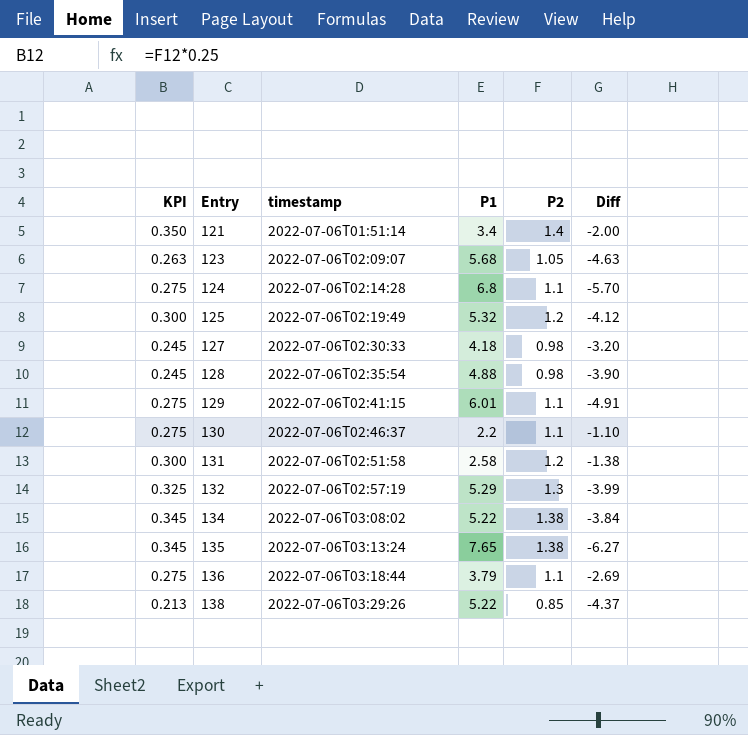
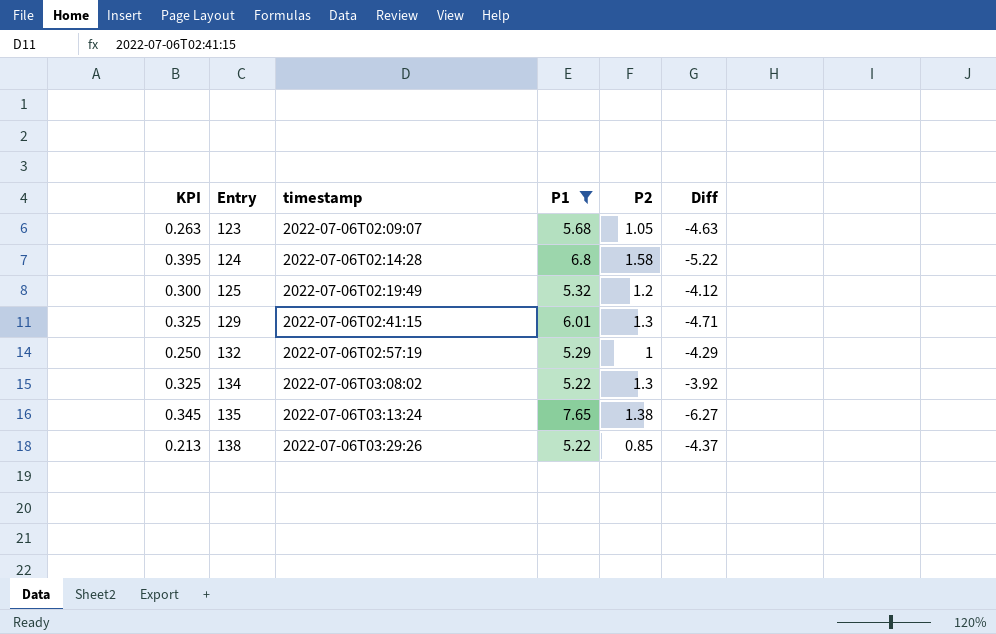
filter: none -> P1 >= 5.22
124 | KPI: 0.275 -> 0.395
124 | P2: 1.1 -> 1.58
124 | Diff: -5.70 -> -5.22
129 | KPI: 0.275 -> 0.325
129 | P2: 1.1 -> 1.3
129 | Diff: -4.91 -> -4.71
132 | KPI: 0.325 -> 0.250
132 | P2: 1.3 -> 1
132 | Diff: -3.99 -> -4.29
134 | KPI: 0.345 -> 0.325
134 | P2: 1.38 -> 1.3
134 | Diff: -3.84 -> -3.92

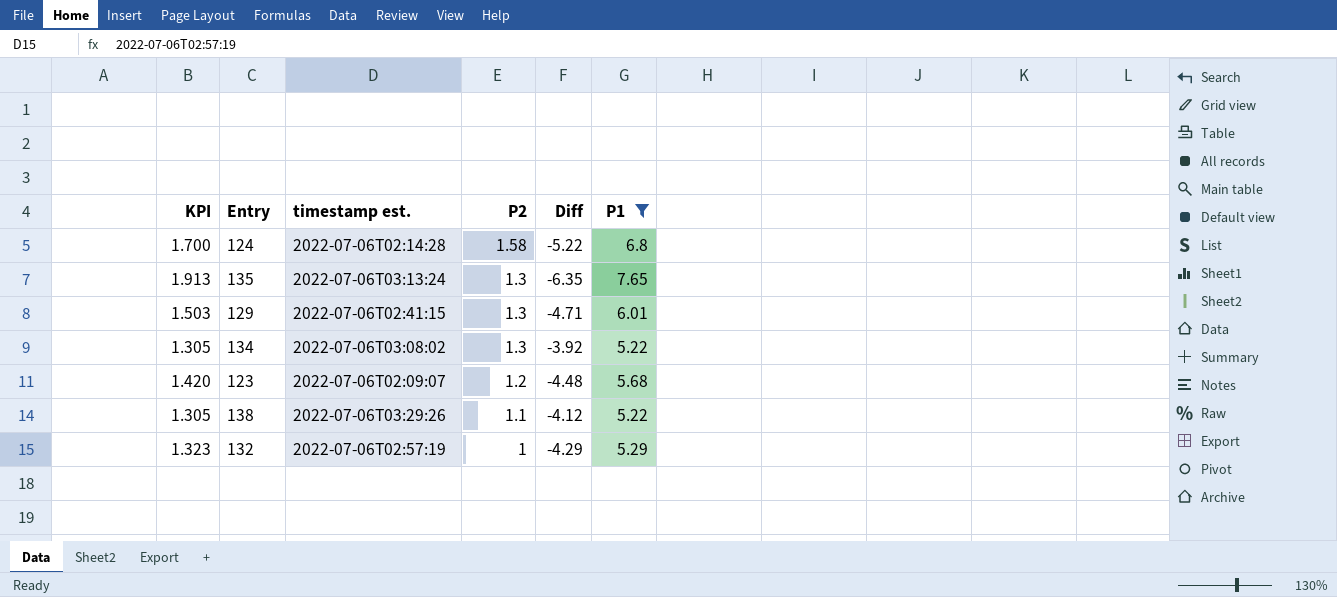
row order: Entry ascending -> P2 descending
column KPI | formula: [P2] * 0.25 -> [P1] * 0.25
column name: timestamp -> timestamp est.
column P1 | position: 4 -> 6
row 125: 0.300 | 2022-07-06T02:19:49 | 5.32 | 1.2 | -4.12 -> none
135 | P2: 1.38 -> 1.3
135 | Diff: -6.27 -> -6.35
123 | P2: 1.05 -> 1.2
123 | Diff: -4.63 -> -4.48
138 | P2: 0.85 -> 1.1
138 | Diff: -4.37 -> -4.12

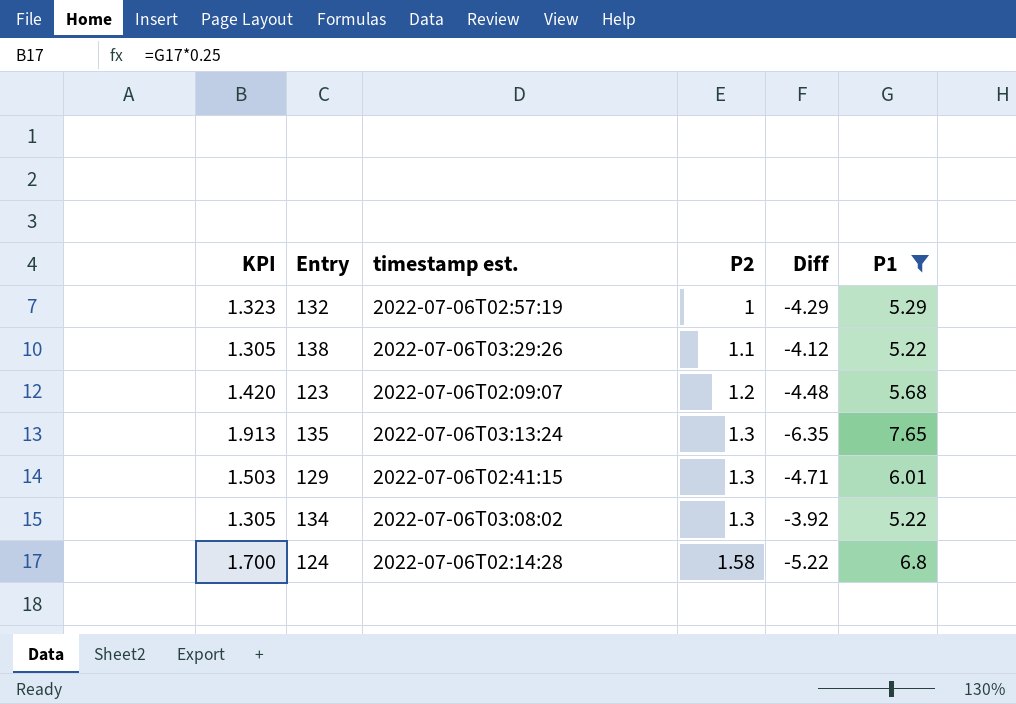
row order: P2 descending -> P2 ascending

